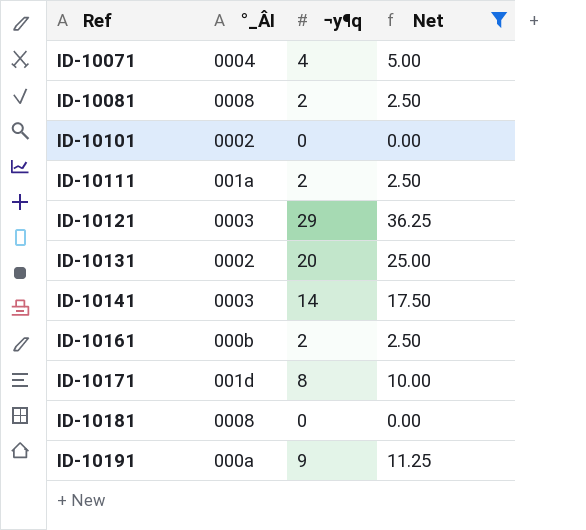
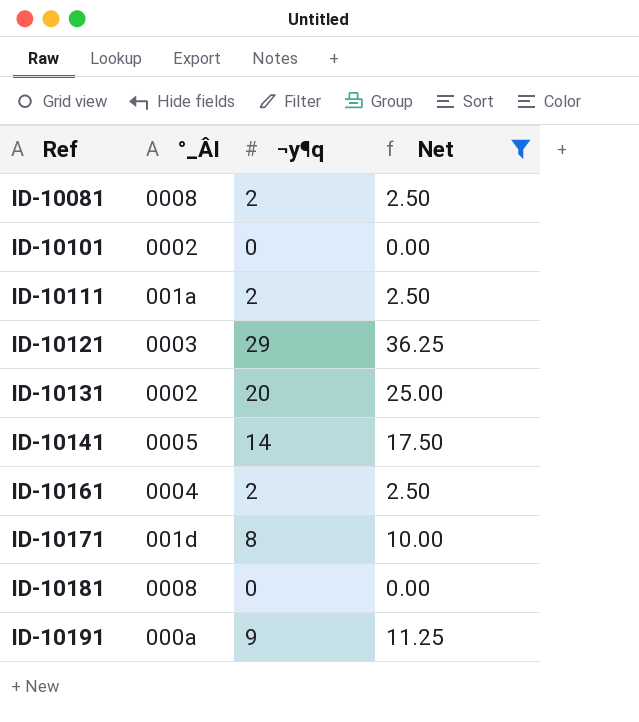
row ID-10071: 0004 | 4 | 5.00 -> none
ID-10141 | °_ÂI: 0003 -> 0005
ID-10161 | °_ÂI: 000b -> 0004

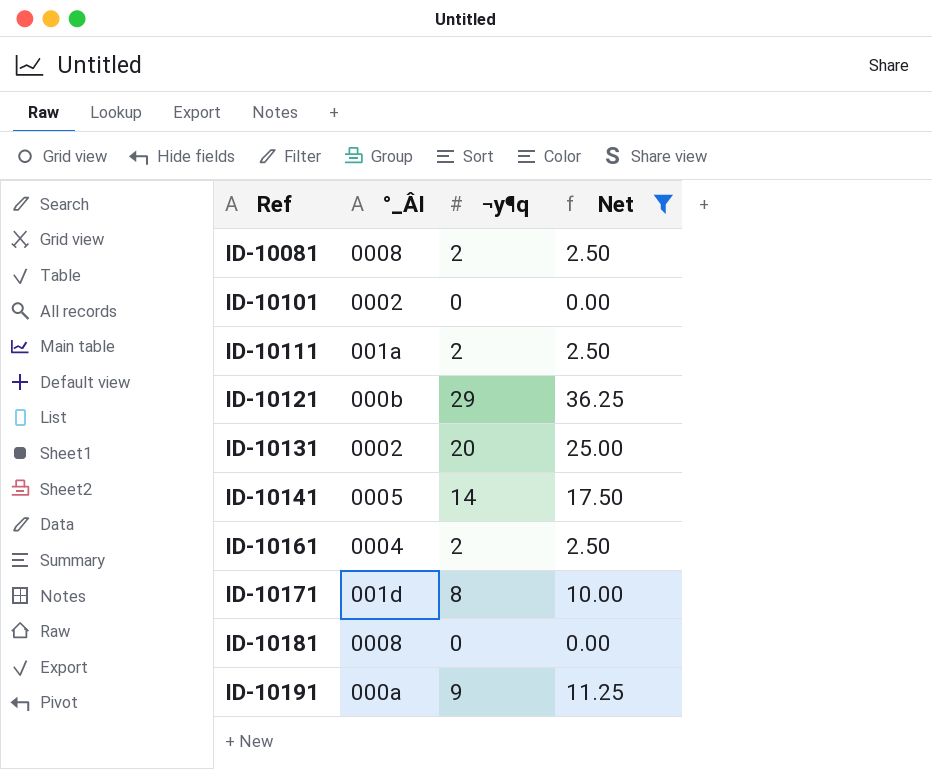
ID-10121 | °_ÂI: 0003 -> 000b

